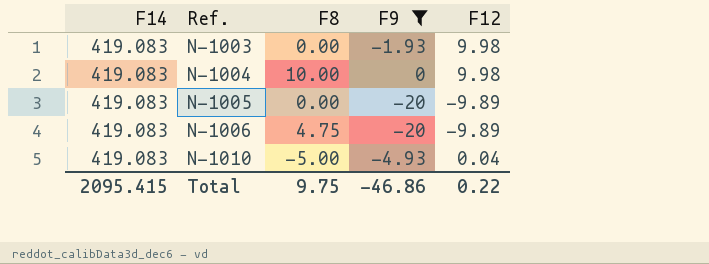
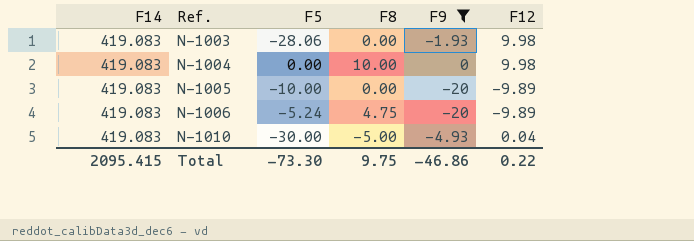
column F5 | position: none -> 3

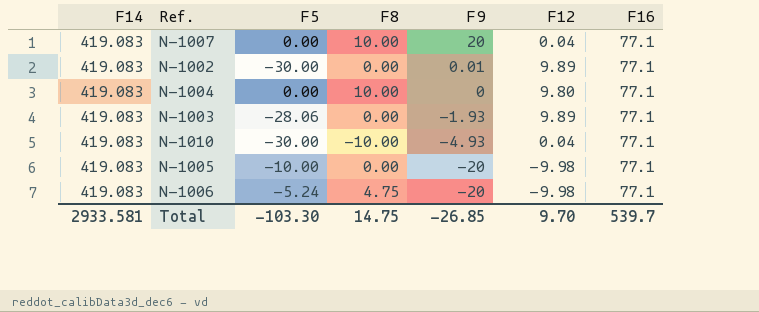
filter: F9 <= 0 -> none
row order: Ref. ascending -> F9 descending
column F16 | position: none -> 7
N-1004 | F12: 9.98 -> 9.80
N-1003 | F12: 9.98 -> 9.89
N-1010 | F8: -5.00 -> -10.00
N-1005 | F12: -9.89 -> -9.98
N-1006 | F12: -9.89 -> -9.98
Total | F14: 2095.415 -> 2933.581
Total | F5: -73.30 -> -103.30
Total | F8: 9.75 -> 14.75
Total | F9: -46.86 -> -26.85
Total | F12: 0.22 -> 9.70

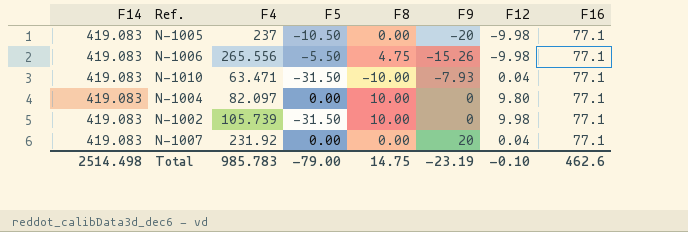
row order: F9 descending -> F9 ascending
column F4 | position: none -> 3
row N-1003: 419.083 | -28.06 | 0.00 | -1.93 | 9.89 | 77.1 -> none
N-1005 | F5: -10.00 -> -10.50
N-1006 | F5: -5.24 -> -5.50
N-1006 | F9: -20 -> -15.26
N-1010 | F5: -30.00 -> -31.50
N-1010 | F9: -4.93 -> -7.93
N-1002 | F5: -30.00 -> -31.50
N-1002 | F8: 0.00 -> 10.00
N-1002 | F9: 0.01 -> 0
N-1002 | F12: 9.89 -> 9.98
N-1007 | F8: 10.00 -> 0.00
Total | F14: 2933.581 -> 2514.498
Total | F5: -103.30 -> -79.00
Total | F9: -26.85 -> -23.19
Total | F12: 9.70 -> -0.10
Total | F16: 539.7 -> 462.6

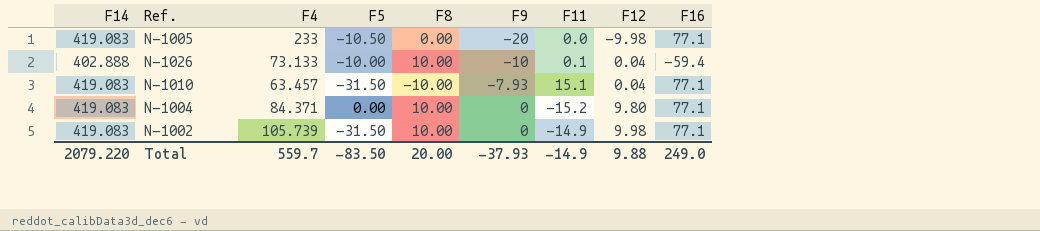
column F11 | position: none -> 7
row N-1006: 419.083 | 265.556 | -5.50 | 4.75 | -15.26 | -9.98 | 77.1 -> none
row N-1007: 419.083 | 231.92 | 0.00 | 0.00 | 20 | 0.04 | 77.1 -> none
N-1005 | F4: 237 -> 233
row N-1026: none -> 402.888 | 73.133 | -10.00 | 10.00 | -10 | 0.1 | 0.04 | -59.4
N-1010 | F4: 63.471 -> 63.457
N-1004 | F4: 82.097 -> 84.371
Total | F14: 2514.498 -> 2079.220
Total | F4: 985.783 -> 559.7
Total | F5: -79.00 -> -83.50
Total | F8: 14.75 -> 20.00
Total | F9: -23.19 -> -37.93
Total | F12: -0.10 -> 9.88
Total | F16: 462.6 -> 249.0

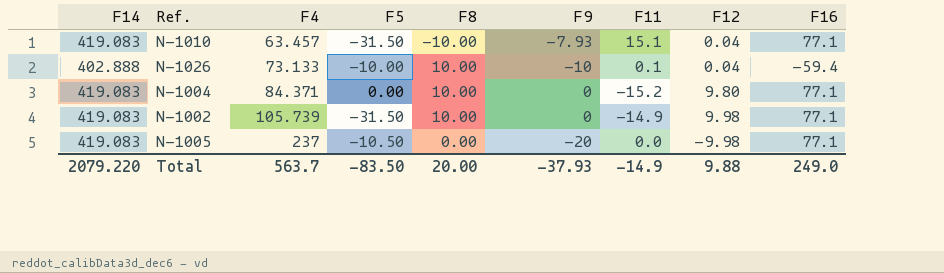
row order: F9 ascending -> F4 ascending
N-1005 | F4: 233 -> 237
Total | F4: 559.7 -> 563.7

